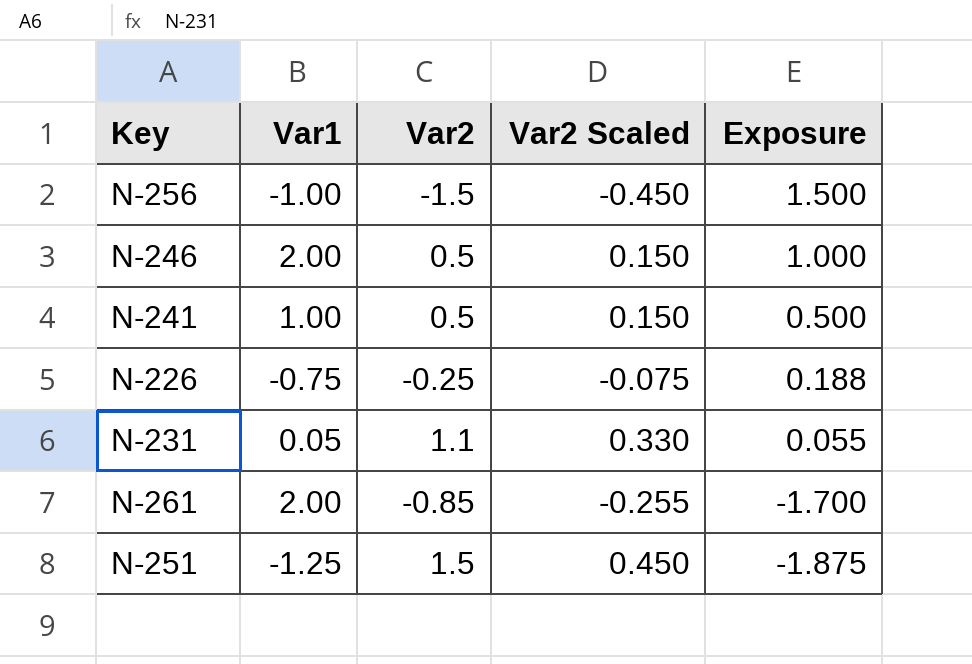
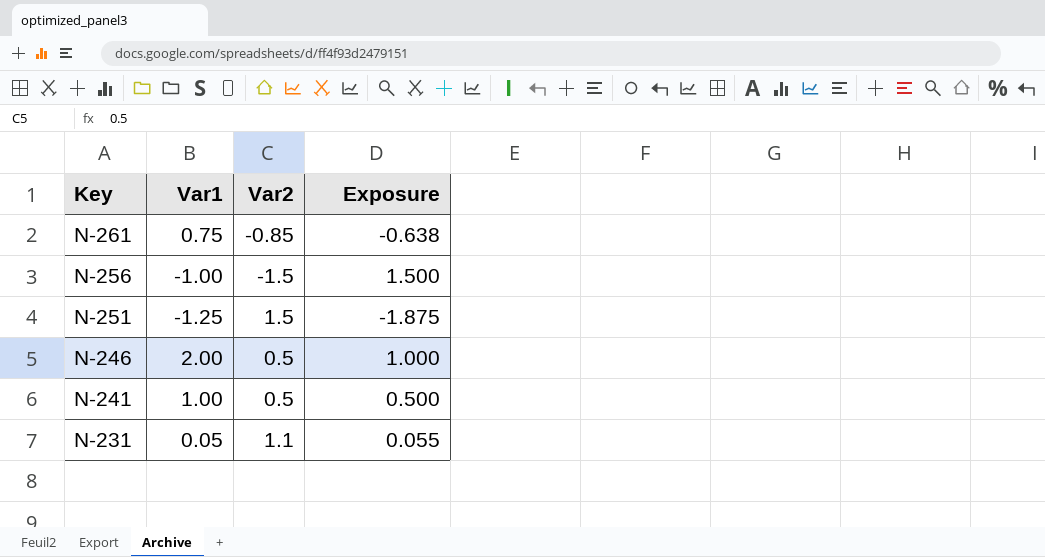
row order: Exposure descending -> Key descending
column Var2 Scaled | formula: [Var2] * 0.3 -> none
row N-226: -0.75 | -0.25 | -0.075 | 0.188 -> none
N-261 | Var1: 2.00 -> 0.75
N-261 | Exposure: -1.700 -> -0.638

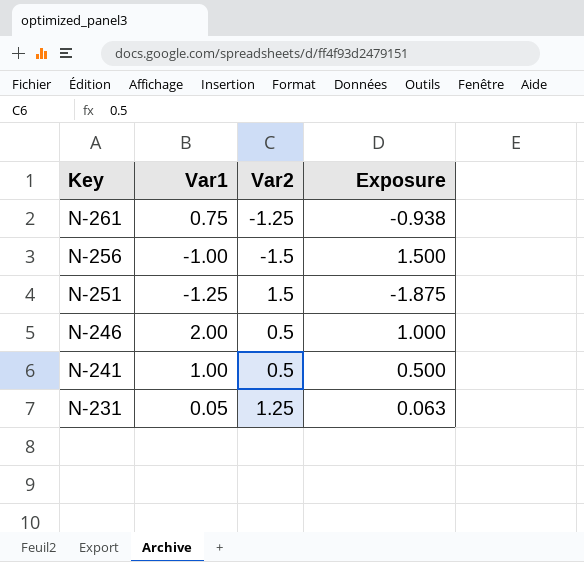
N-261 | Var2: -0.85 -> -1.25
N-261 | Exposure: -0.638 -> -0.938
N-231 | Var2: 1.1 -> 1.25
N-231 | Exposure: 0.055 -> 0.063

